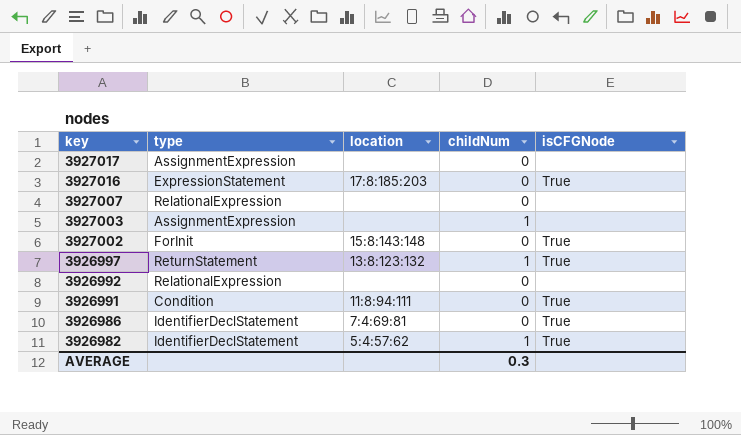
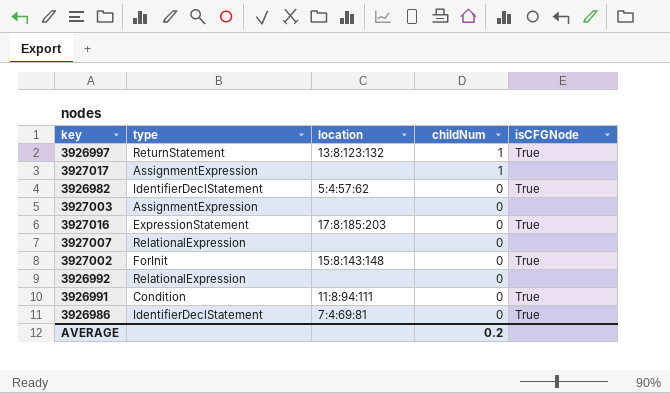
row order: key descending -> childNum descending
3927017 | childNum: 0 -> 1
3926982 | childNum: 1 -> 0
3927003 | childNum: 1 -> 0
AVERAGE | childNum: 0.3 -> 0.2

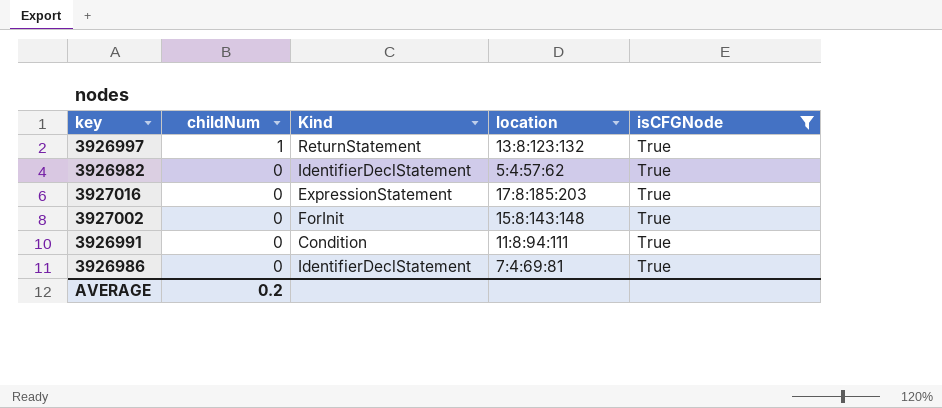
filter: none -> isCFGNode = True
column childNum | position: 4 -> 2
column name: type -> Kind

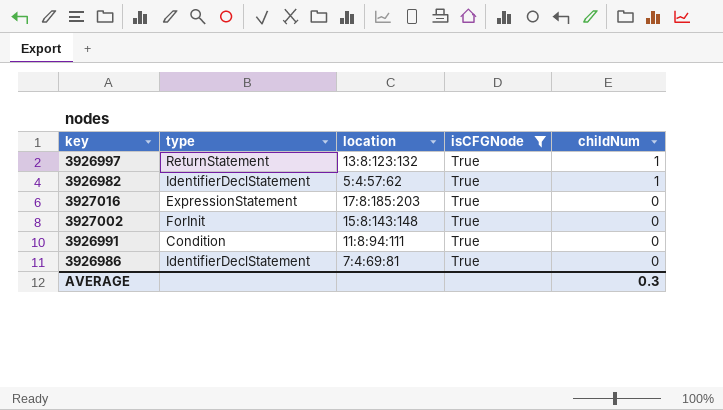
column name: Kind -> type
column childNum | position: 2 -> 5
3926982 | childNum: 0 -> 1
AVERAGE | childNum: 0.2 -> 0.3

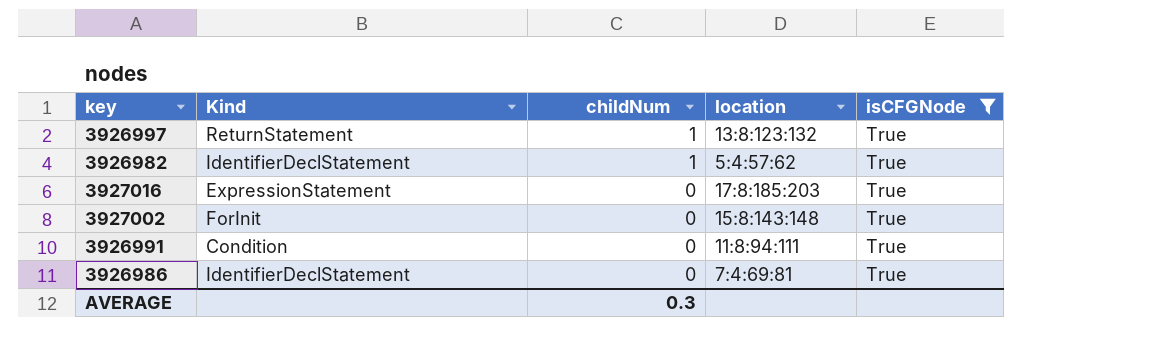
column name: type -> Kind
column childNum | position: 5 -> 3

